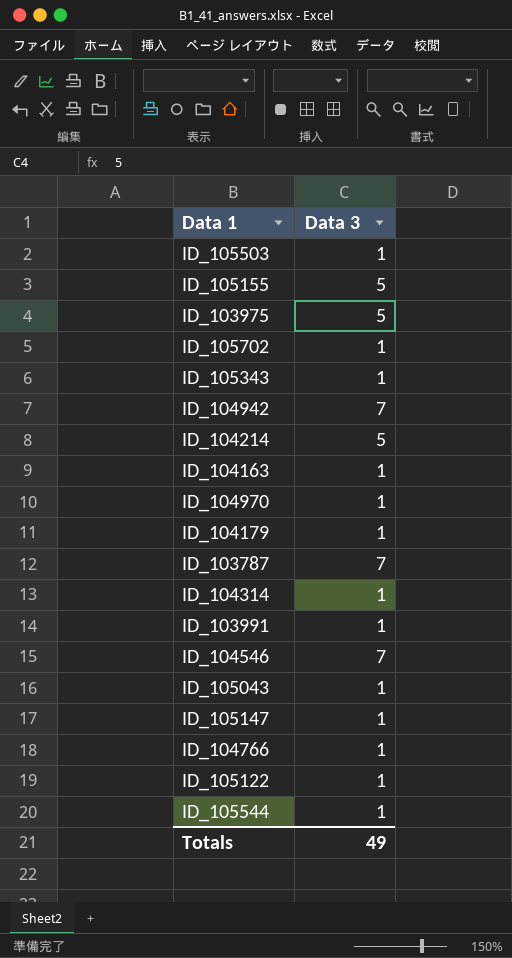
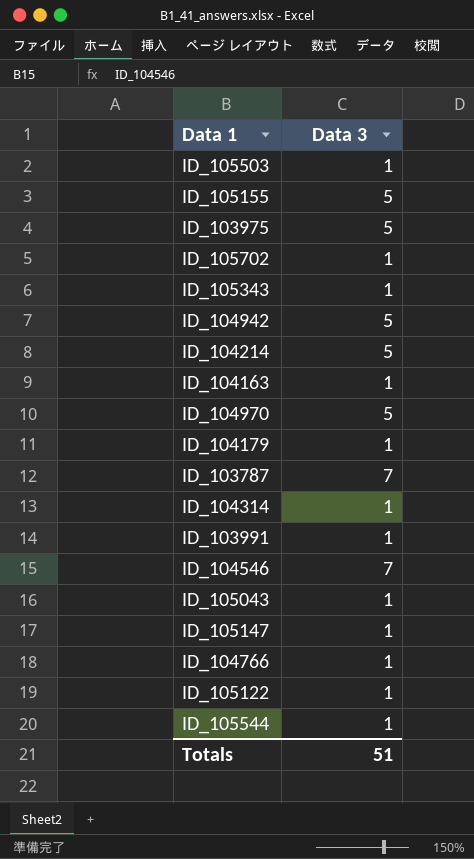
ID_104942 | Data 3: 7 -> 5
ID_104970 | Data 3: 1 -> 5
Totals | Data 3: 49 -> 51

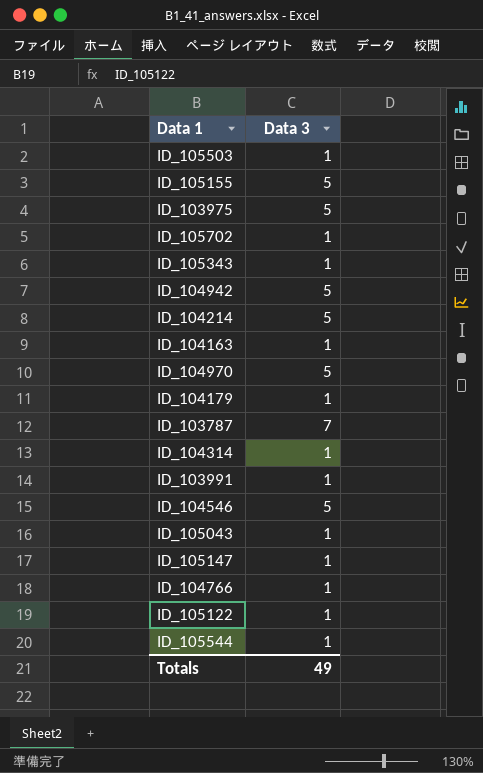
ID_104546 | Data 3: 7 -> 5
Totals | Data 3: 51 -> 49

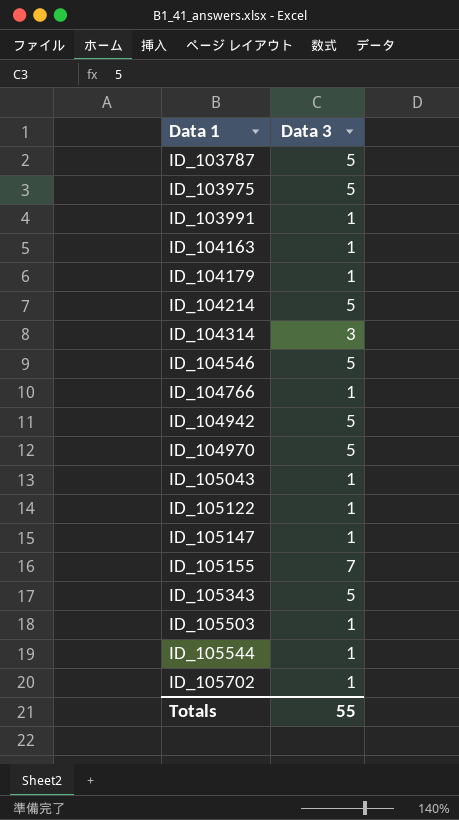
row order: none -> Data 1 ascending
ID_103787 | Data 3: 7 -> 5
ID_104314 | Data 3: 1 -> 3
ID_105155 | Data 3: 5 -> 7
ID_105343 | Data 3: 1 -> 5
Totals | Data 3: 49 -> 55

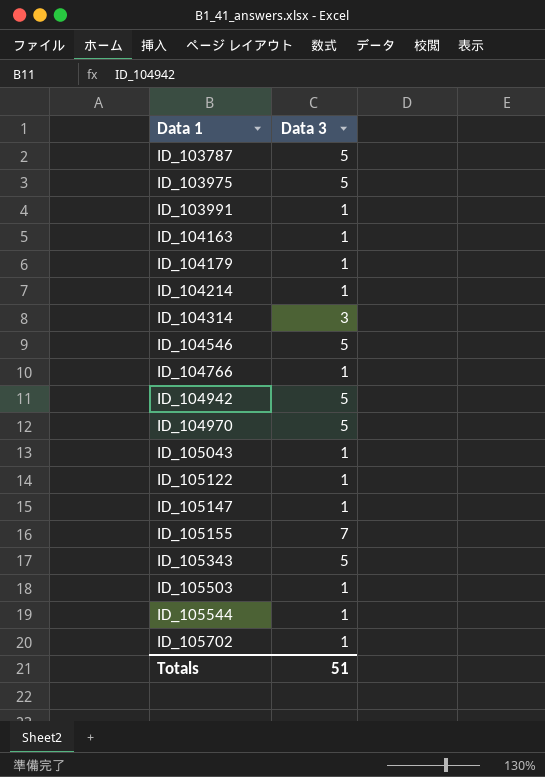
ID_104214 | Data 3: 5 -> 1
Totals | Data 3: 55 -> 51

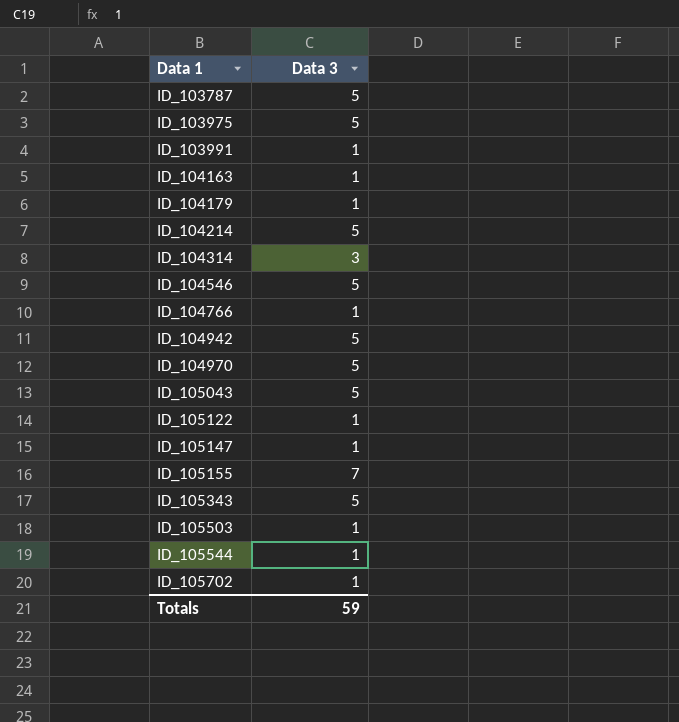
ID_104214 | Data 3: 1 -> 5
ID_105043 | Data 3: 1 -> 5
Totals | Data 3: 51 -> 59

